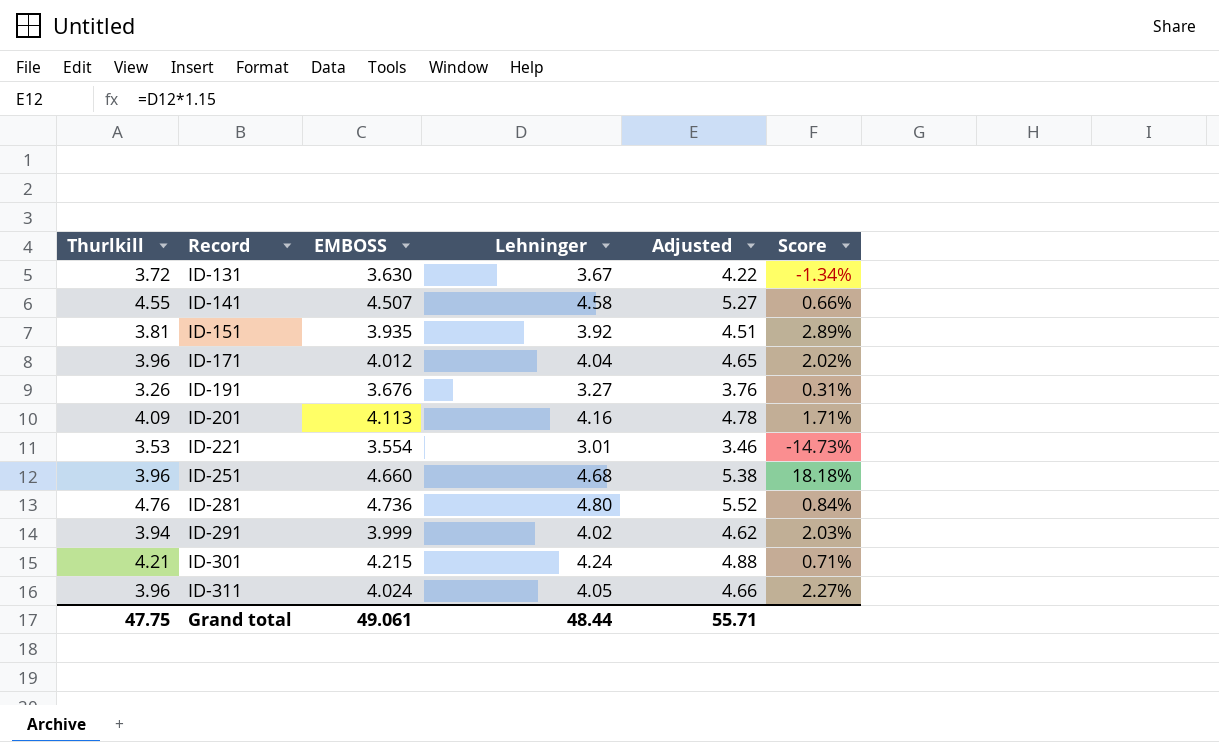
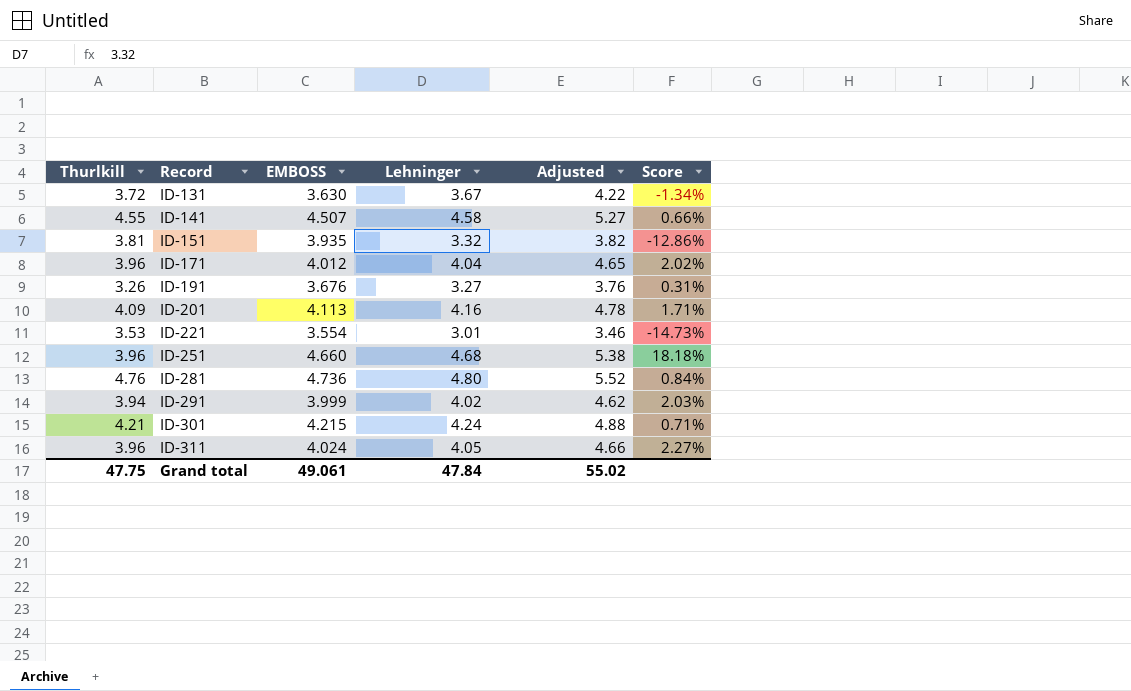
ID-151 | Lehninger: 3.92 -> 3.32
ID-151 | Adjusted: 4.51 -> 3.82
ID-151 | Score: 2.89% -> -12.86%
Grand total | Lehninger: 48.44 -> 47.84
Grand total | Adjusted: 55.71 -> 55.02

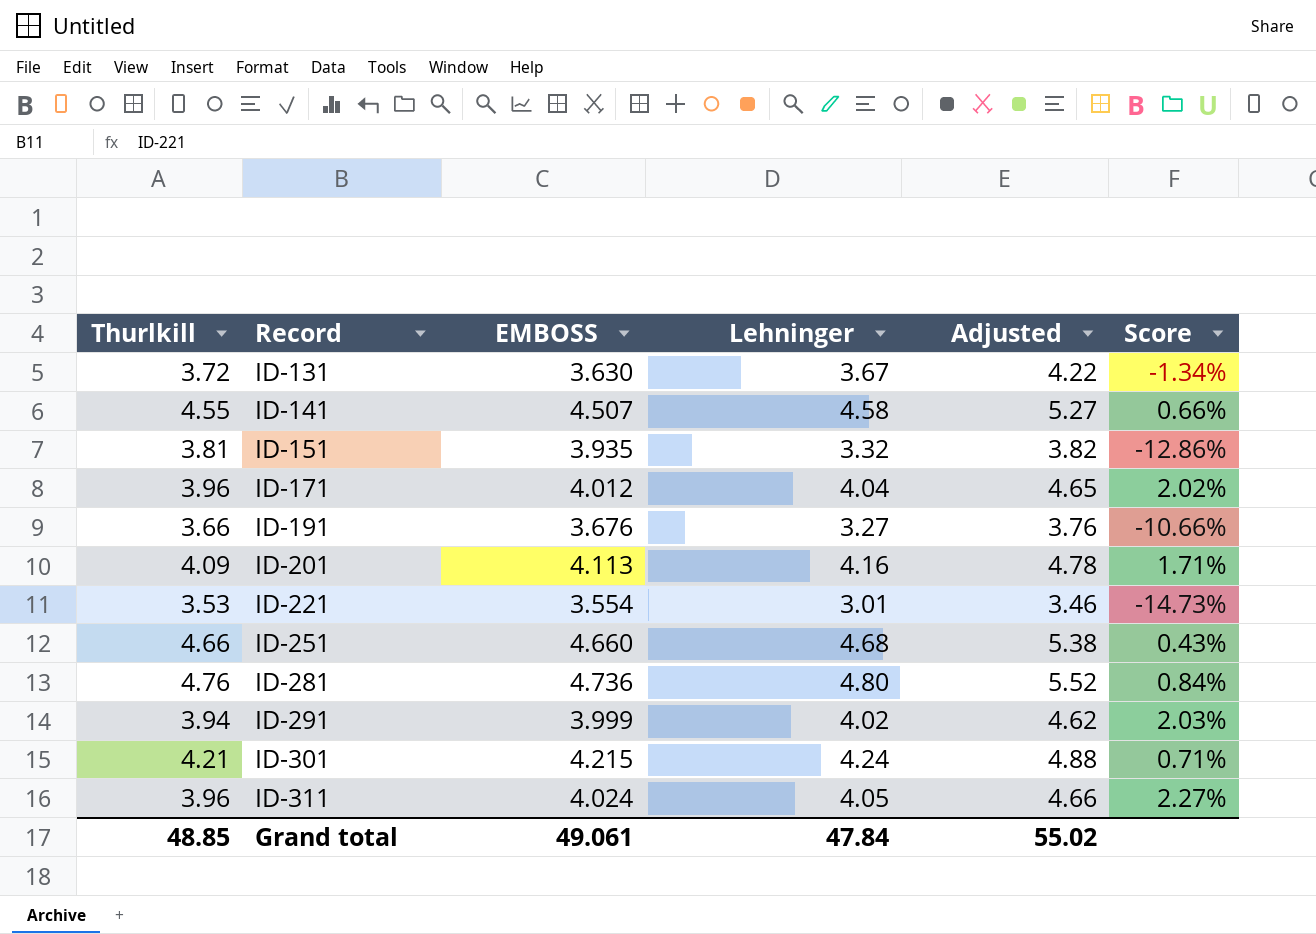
ID-191 | Thurlkill: 3.26 -> 3.66
ID-191 | Score: 0.31% -> -10.66%
ID-251 | Thurlkill: 3.96 -> 4.66
ID-251 | Score: 18.18% -> 0.43%
Grand total | Thurlkill: 47.75 -> 48.85

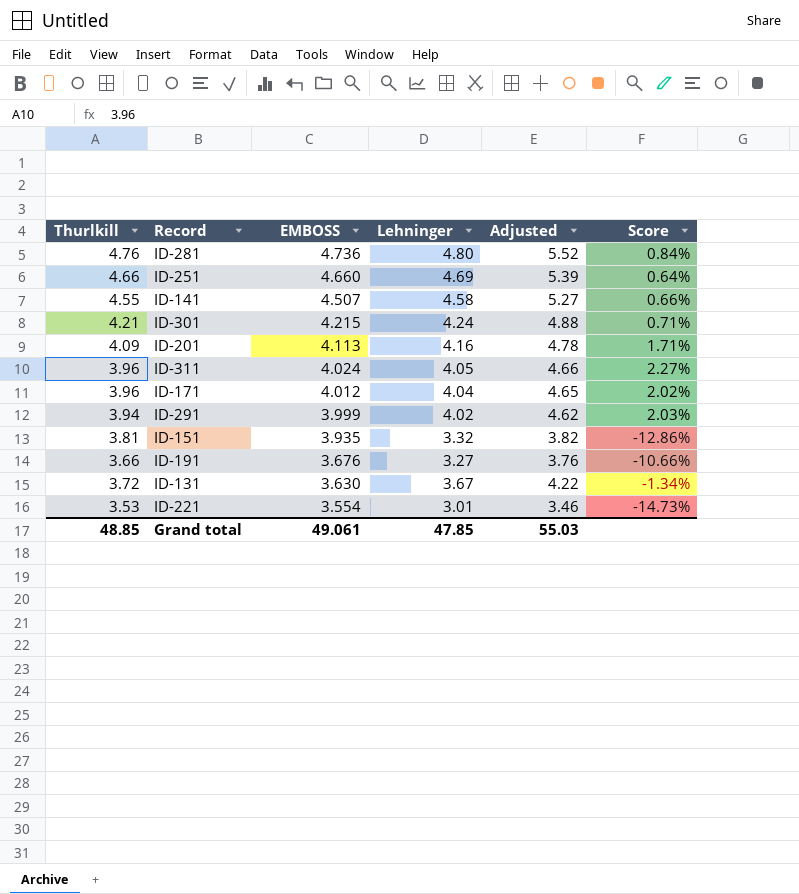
row order: Record ascending -> EMBOSS descending
ID-251 | Lehninger: 4.68 -> 4.69
ID-251 | Adjusted: 5.38 -> 5.39
ID-251 | Score: 0.43% -> 0.64%
Grand total | Lehninger: 47.84 -> 47.85
Grand total | Adjusted: 55.02 -> 55.03

